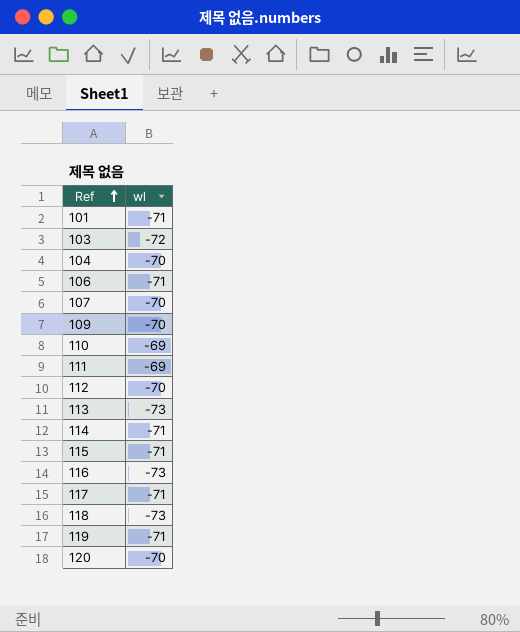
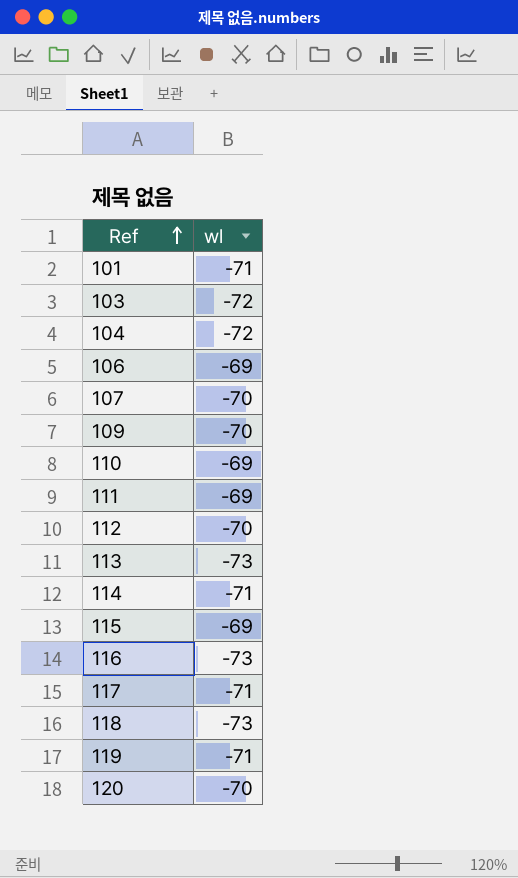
104 | wl: -70 -> -72
106 | wl: -71 -> -69
115 | wl: -71 -> -69

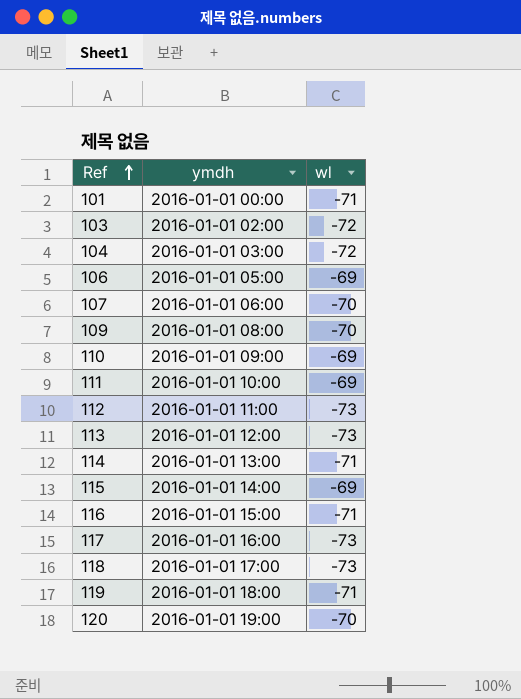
column ymdh | position: none -> 2
112 | wl: -70 -> -73
116 | wl: -73 -> -71
117 | wl: -71 -> -73

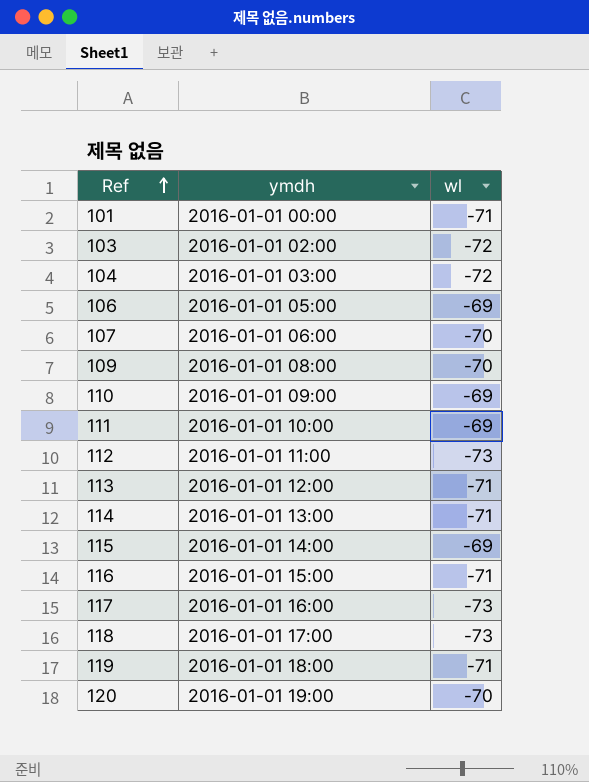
113 | wl: -73 -> -71

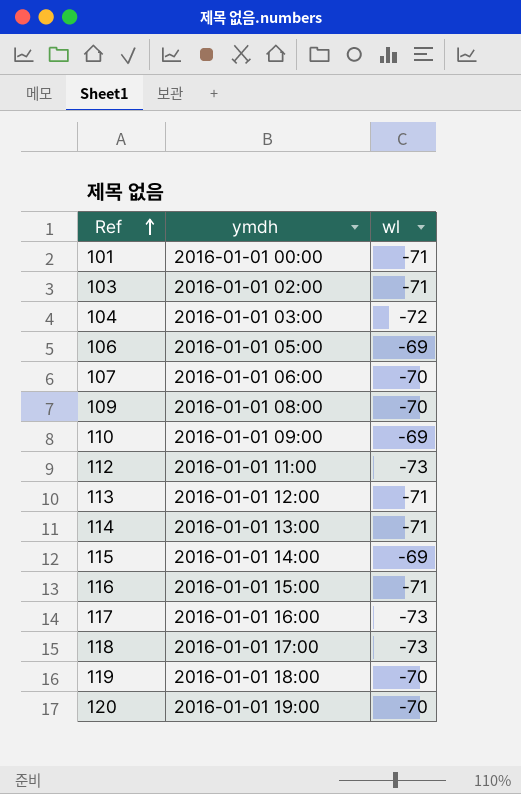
row 111: 2016-01-01 10:00 | -69 -> none
103 | wl: -72 -> -71
119 | wl: -71 -> -70

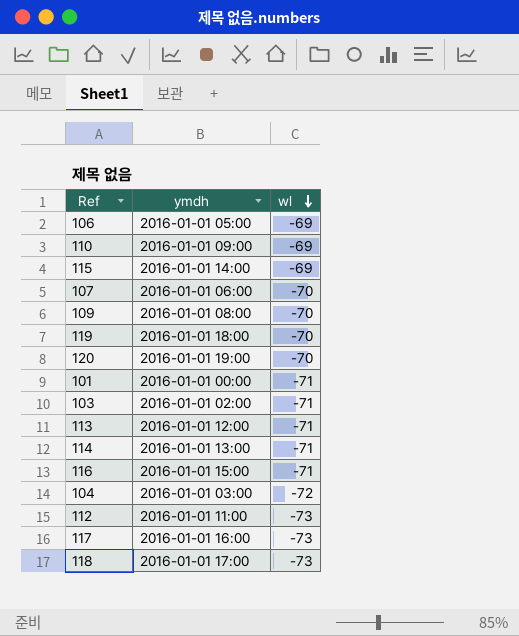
row order: Ref ascending -> wl descending

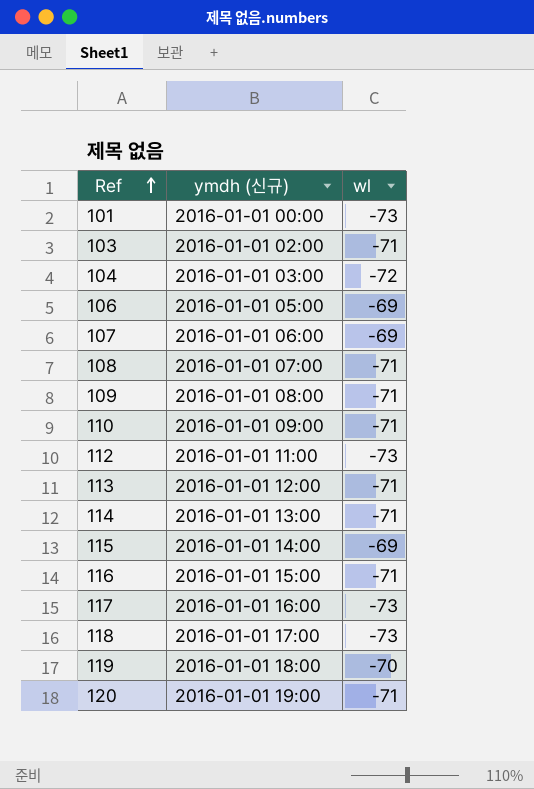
row order: wl descending -> Ref ascending
column name: ymdh -> ymdh (신규)
101 | wl: -71 -> -73
107 | wl: -70 -> -69
row 108: none -> 2016-01-01 07:00 | -71
109 | wl: -70 -> -71
110 | wl: -69 -> -71
120 | wl: -70 -> -71

